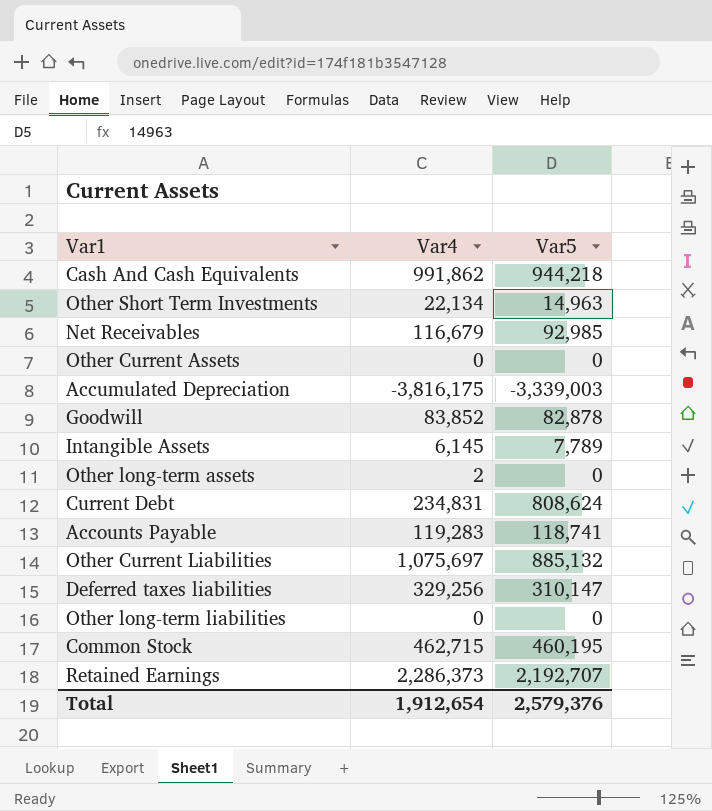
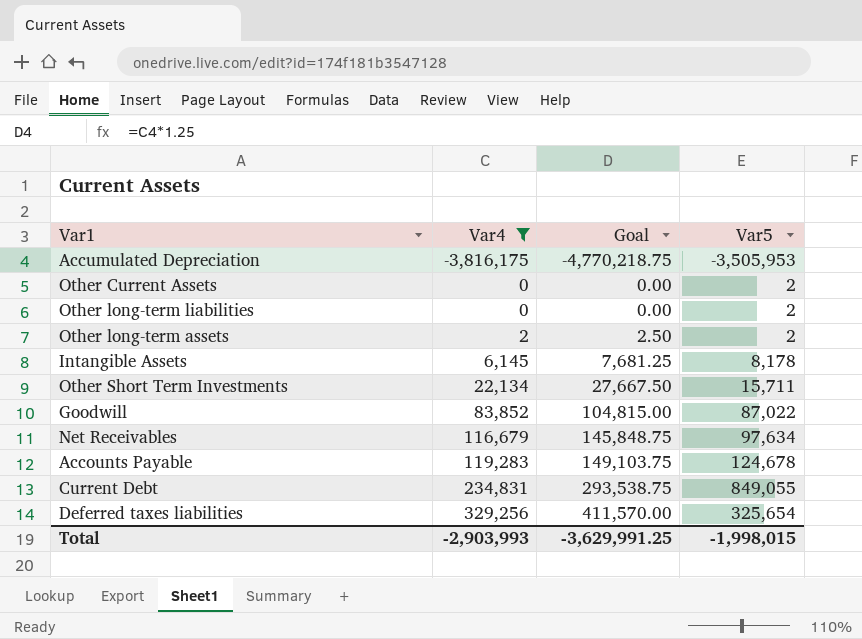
filter: none -> Var4 <= 329,256
row order: none -> Var4 ascending
column Goal | formula: none -> [Var4] * 1.25
Accumulated Depreciation | Var5: -3,339,003 -> -3,505,953
Other Current Assets | Var5: 0 -> 2
Other long-term liabilities | Var5: 0 -> 2
Other long-term assets | Var5: 0 -> 2
Intangible Assets | Var5: 7,789 -> 8,178
Other Short Term Investments | Var5: 14,963 -> 15,711
Goodwill | Var5: 82,878 -> 87,022
Net Receivables | Var5: 92,985 -> 97,634
Accounts Payable | Var5: 118,741 -> 124,678
Current Debt | Var5: 808,624 -> 849,055
Deferred taxes liabilities | Var5: 310,147 -> 325,654
Total | Var4: 1,912,654 -> -2,903,993
Total | Var5: 2,579,376 -> -1,998,015

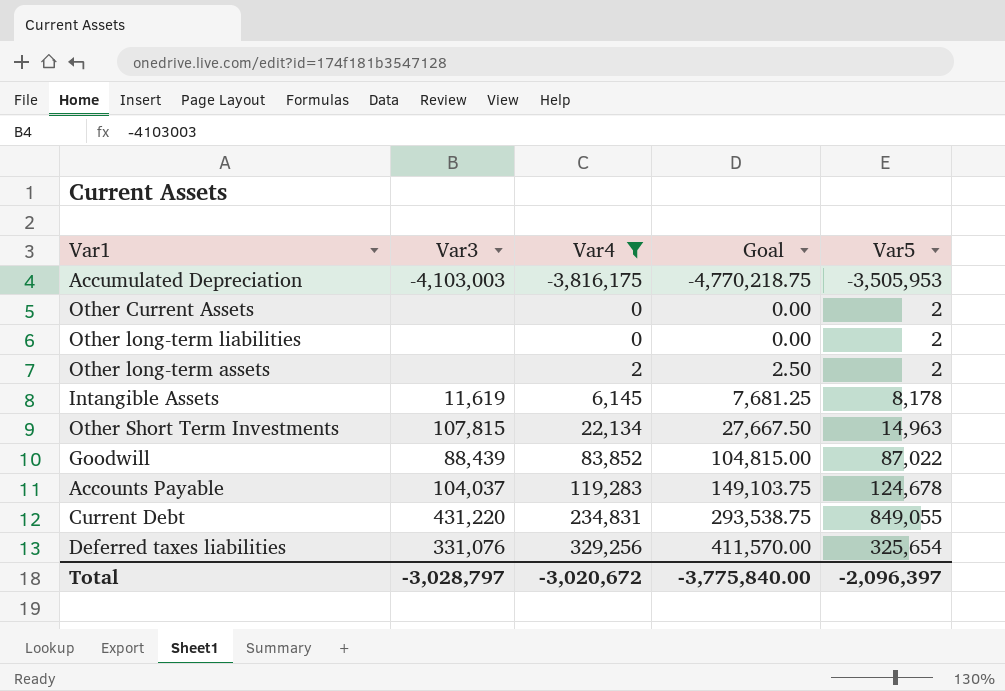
column Var3 | position: none -> 2
row Net Receivables: 116,679 | 145,848.75 | 97,634 -> none
Other Short Term Investments | Var5: 15,711 -> 14,963
Total | Var4: -2,903,993 -> -3,020,672
Total | Goal: -3,629,991.25 -> -3,775,840.00
Total | Var5: -1,998,015 -> -2,096,397

